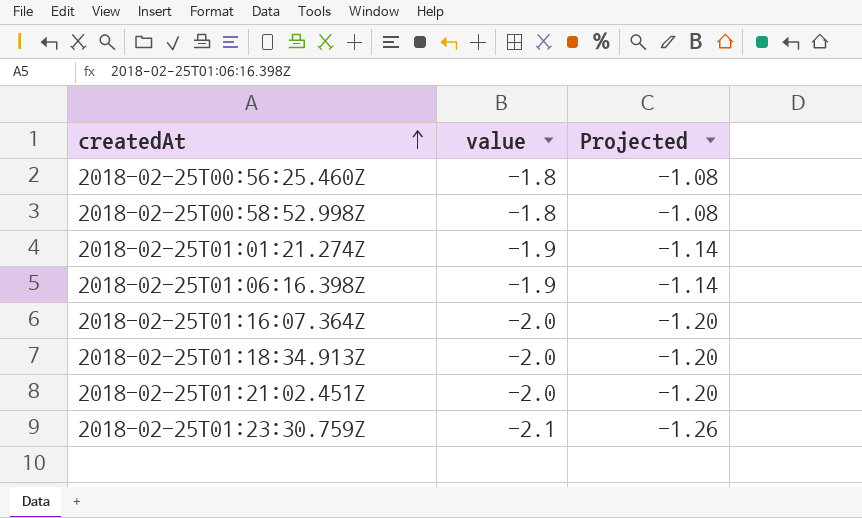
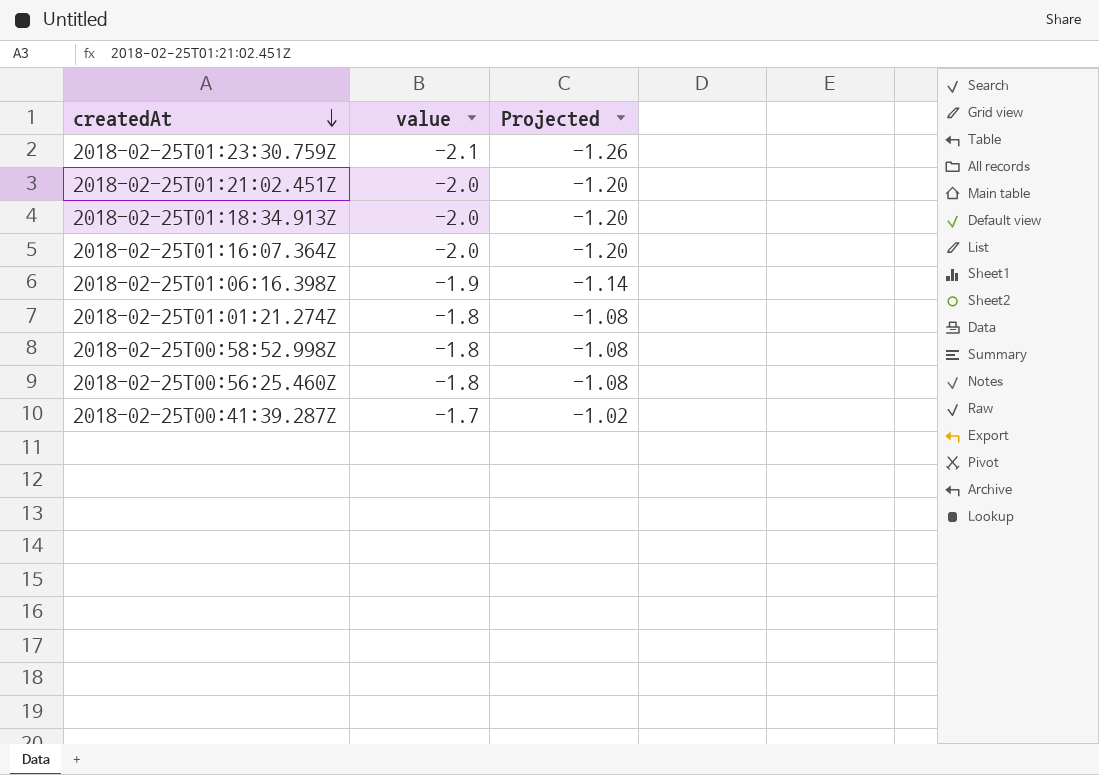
row order: createdAt ascending -> createdAt descending
2018-02-25T01:01:21.274Z | value: -1.9 -> -1.8
2018-02-25T01:01:21.274Z | Projected: -1.14 -> -1.08
row 2018-02-25T00:41:39.287Z: none -> -1.7 | -1.02

